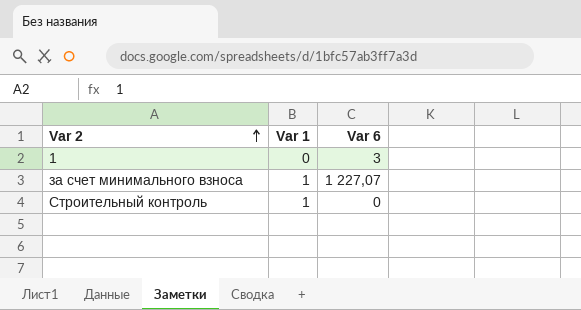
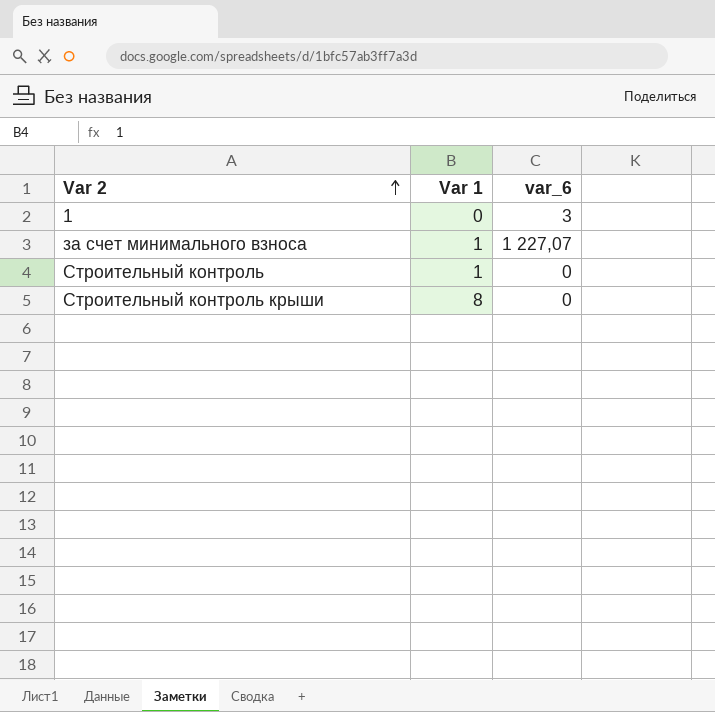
column name: Var 6 -> var_6
row Строительный контроль крыши: none -> 8 | 0

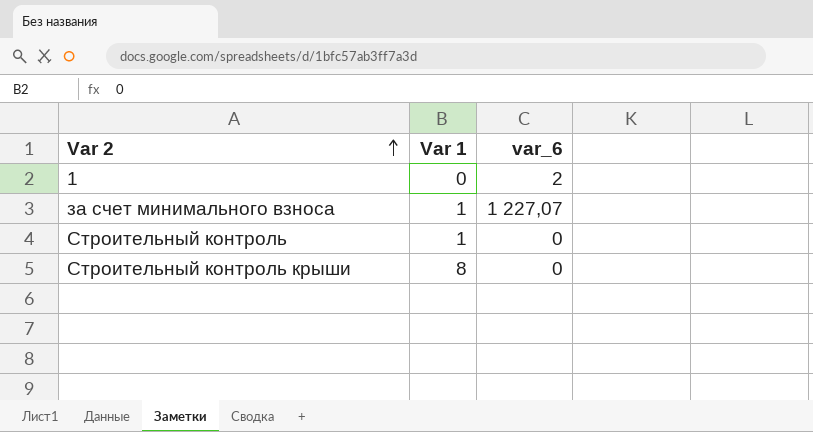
1 | var_6: 3 -> 2

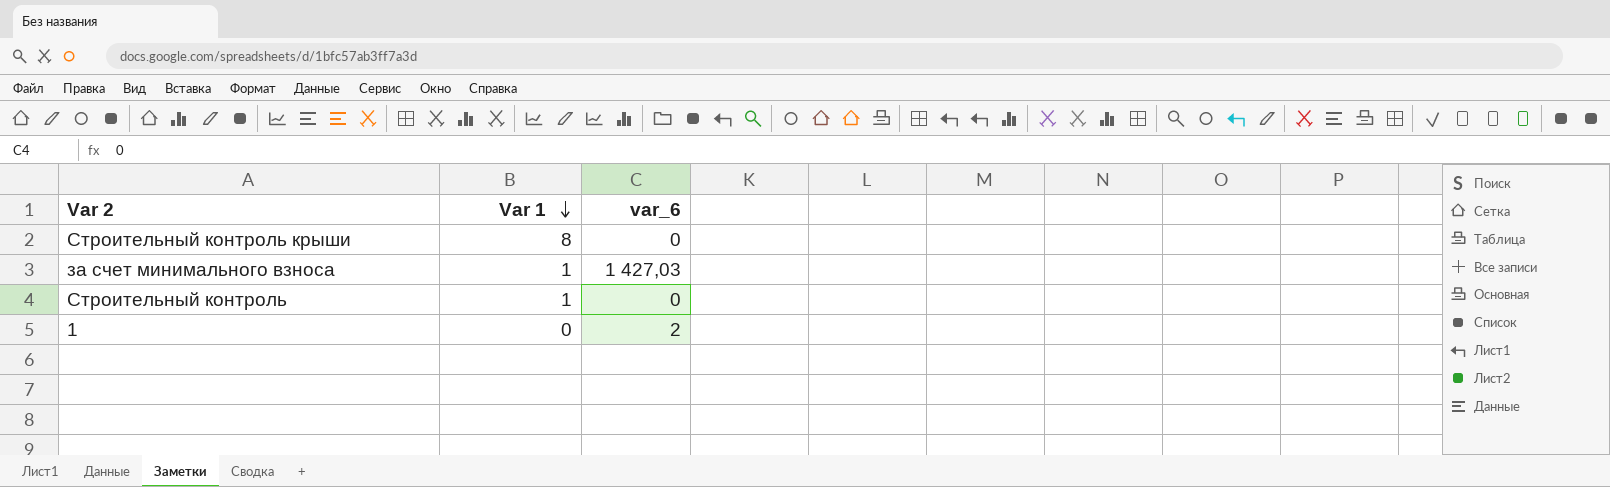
row order: Var 2 ascending -> Var 1 descending
за счет минимального взноса | var_6: 1 227,07 -> 1 427,03

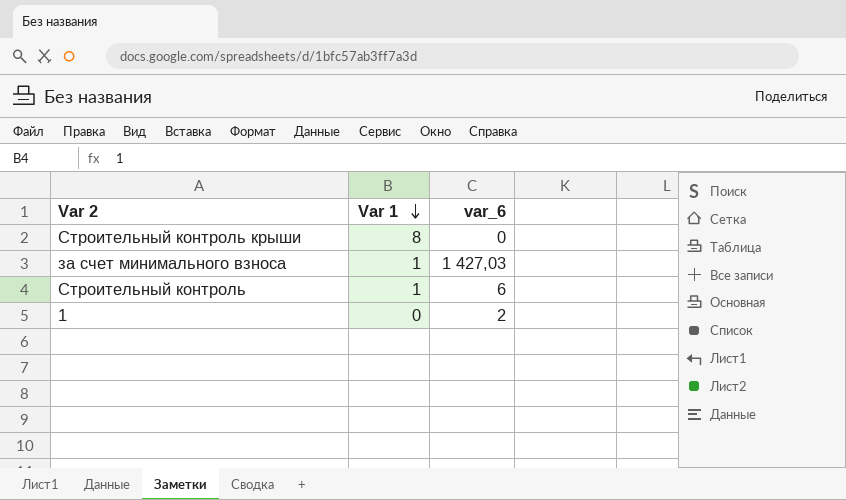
Строительный контроль | var_6: 0 -> 6

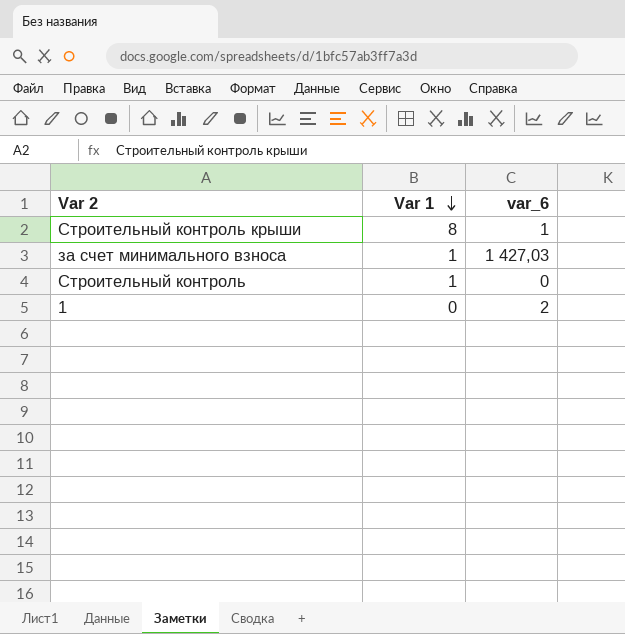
Строительный контроль крыши | var_6: 0 -> 1
Строительный контроль | var_6: 6 -> 0

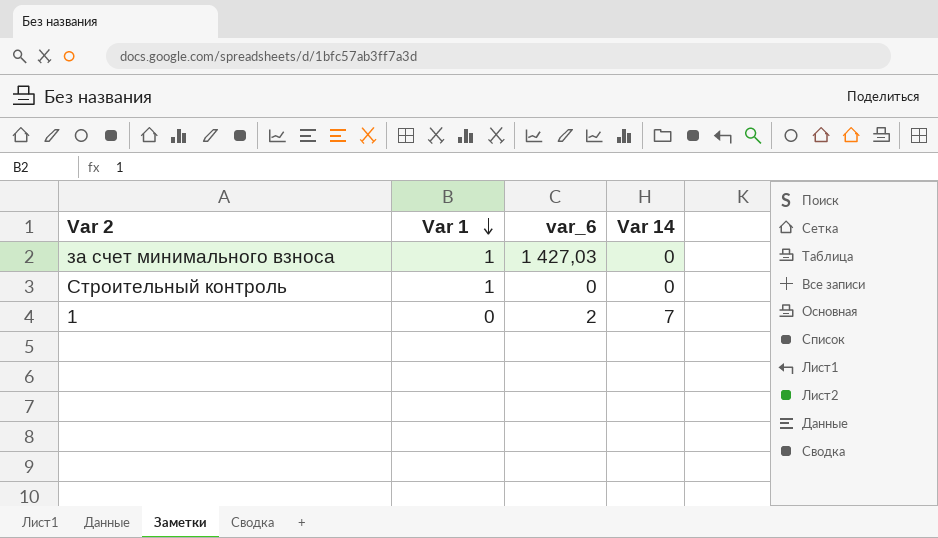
column Var 14 | position: none -> 4
row Строительный контроль крыши: 8 | 1 -> none

